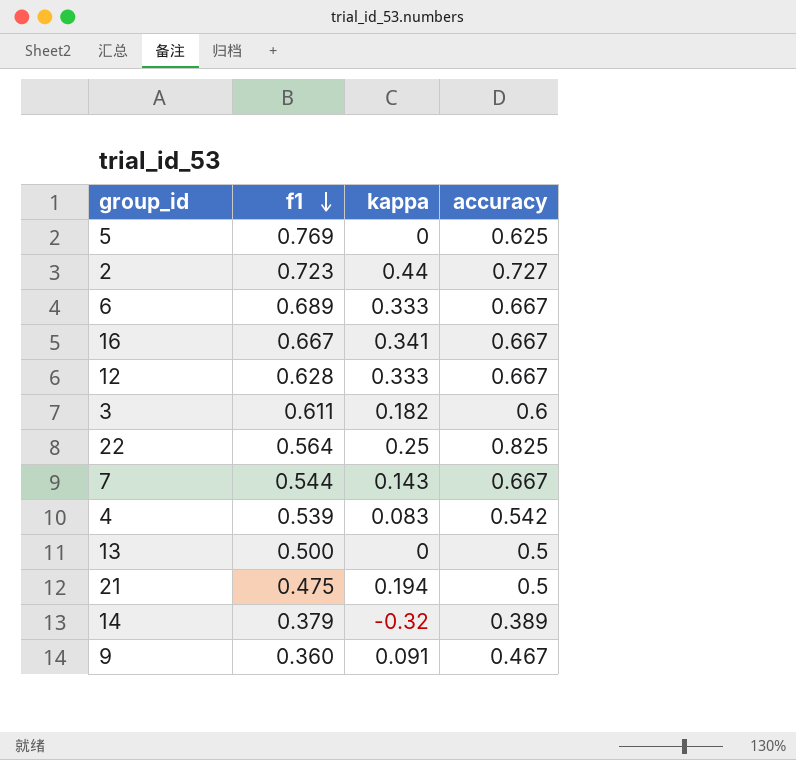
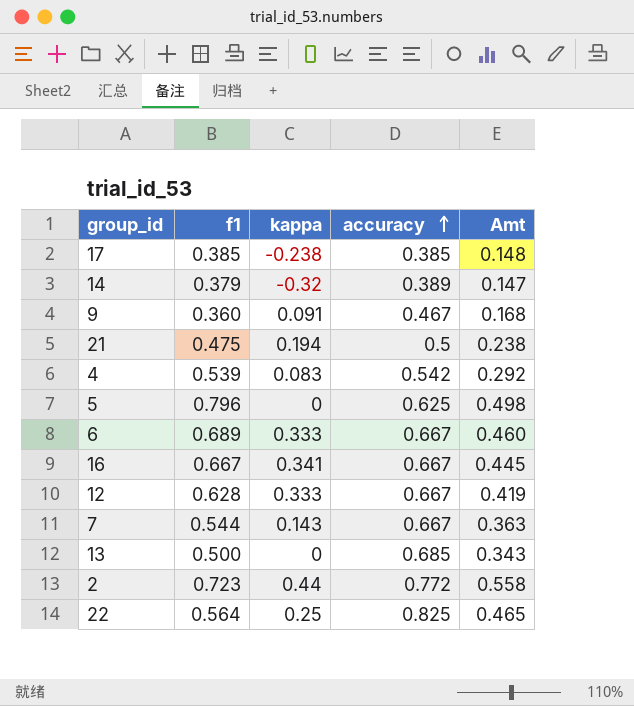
row order: f1 descending -> accuracy ascending
column Amt | formula: none -> [f1] * [accuracy]
row 3: 0.611 | 0.182 | 0.6 -> none
row 17: none -> 0.385 | -0.238 | 0.385 | 0.148
5 | f1: 0.769 -> 0.796
13 | accuracy: 0.5 -> 0.685
2 | accuracy: 0.727 -> 0.772

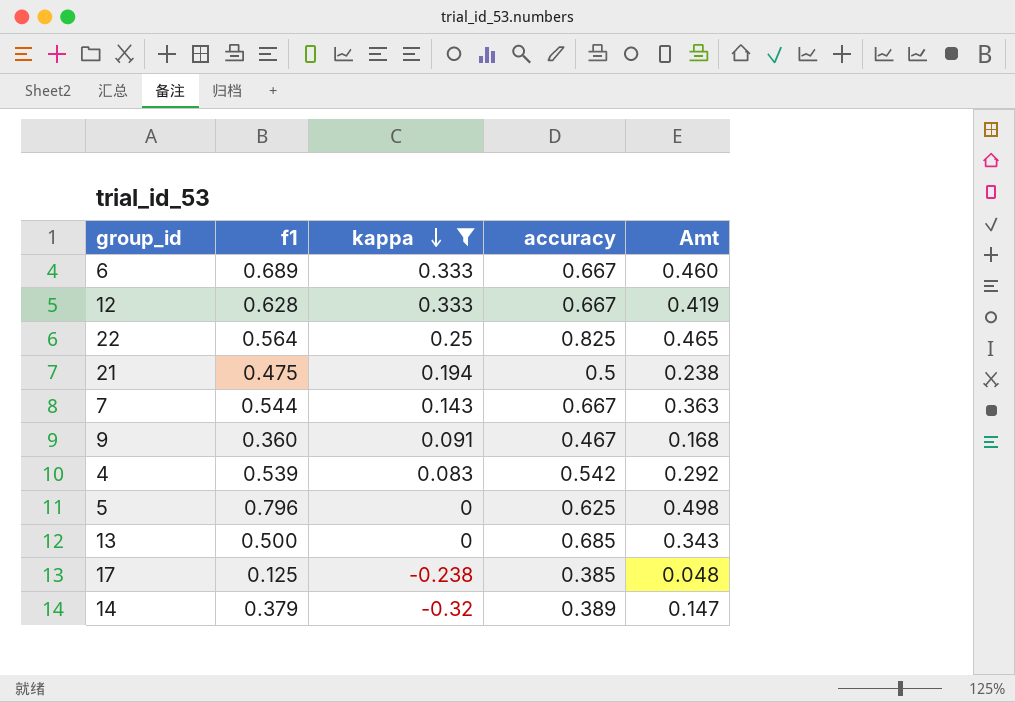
filter: none -> kappa <= 0.333
row order: accuracy ascending -> kappa descending
17 | f1: 0.385 -> 0.125
17 | Amt: 0.148 -> 0.048

